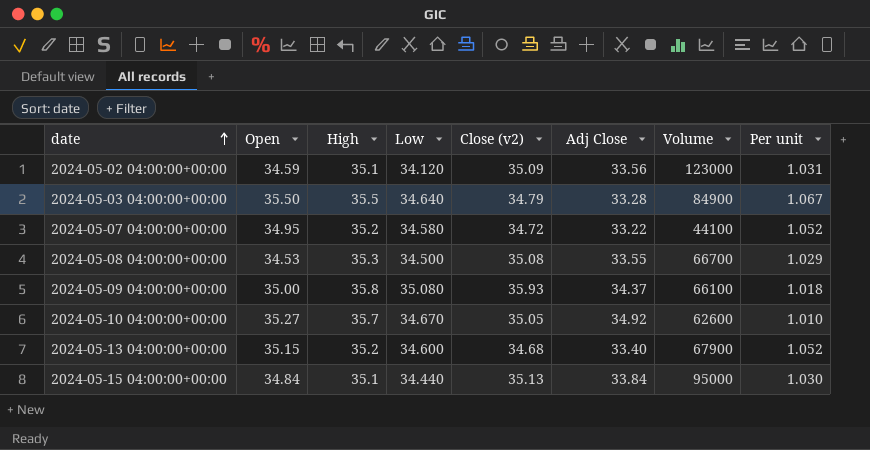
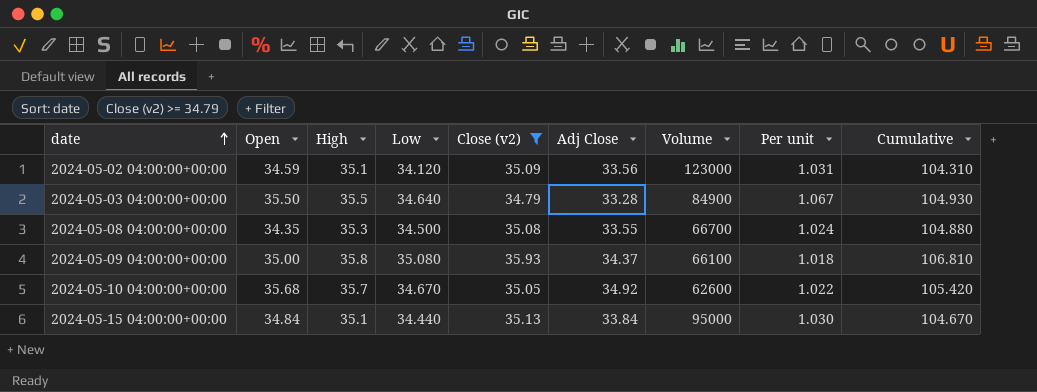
filter: none -> Close (v2) >= 34.79
column Cumulative | formula: none -> [High] + [Low] + [Close (v2)]
2024-05-08 04:00:00+00:00 | Open: 34.53 -> 34.35
2024-05-08 04:00:00+00:00 | Per unit: 1.029 -> 1.024
2024-05-10 04:00:00+00:00 | Open: 35.27 -> 35.68
2024-05-10 04:00:00+00:00 | Per unit: 1.010 -> 1.022

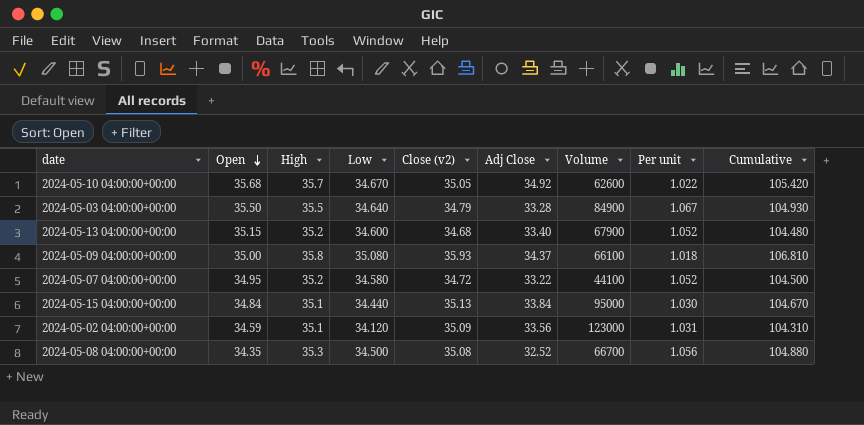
filter: Close (v2) >= 34.79 -> none
row order: date ascending -> Open descending
2024-05-08 04:00:00+00:00 | Adj Close: 33.55 -> 32.52
2024-05-08 04:00:00+00:00 | Per unit: 1.024 -> 1.056

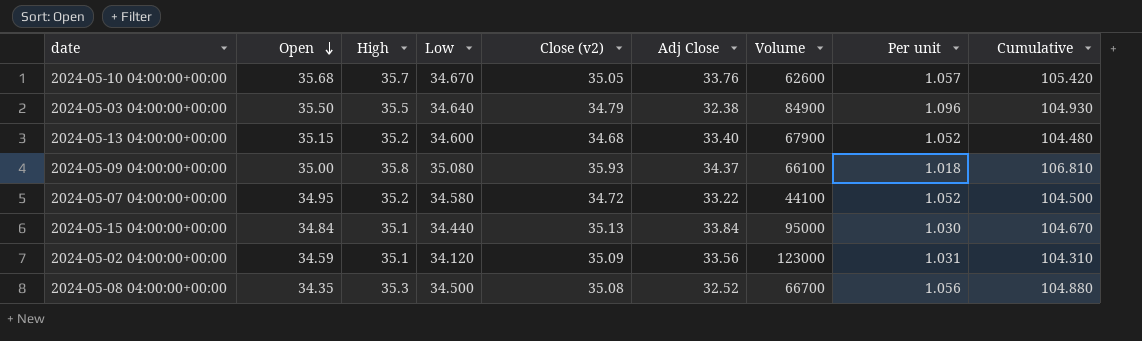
2024-05-10 04:00:00+00:00 | Adj Close: 34.92 -> 33.76
2024-05-10 04:00:00+00:00 | Per unit: 1.022 -> 1.057
2024-05-03 04:00:00+00:00 | Adj Close: 33.28 -> 32.38
2024-05-03 04:00:00+00:00 | Per unit: 1.067 -> 1.096

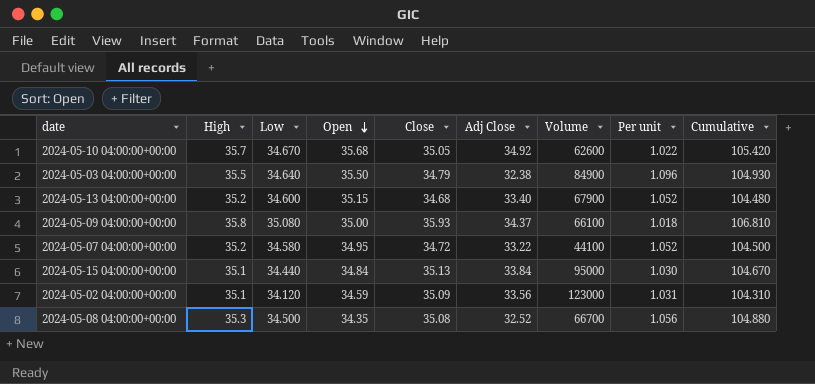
column Open | position: 2 -> 4
column name: Close (v2) -> Close
2024-05-10 04:00:00+00:00 | Adj Close: 33.76 -> 34.92
2024-05-10 04:00:00+00:00 | Per unit: 1.057 -> 1.022

